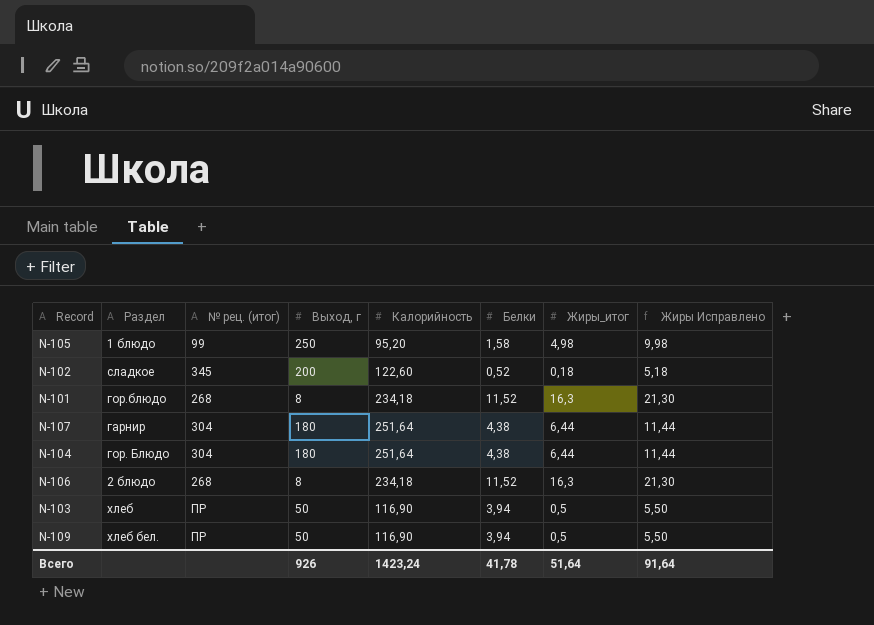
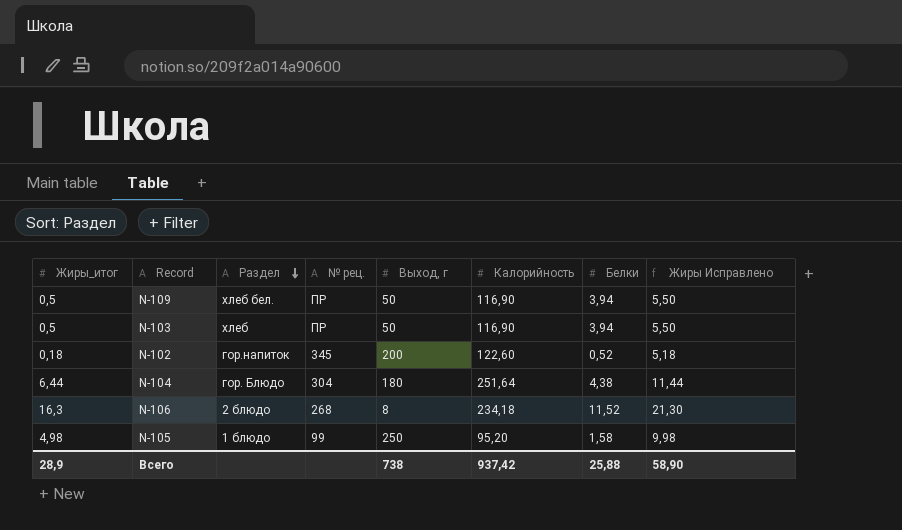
row order: none -> Раздел descending
column Жиры_итог | position: 7 -> 1
column name: № рец. (итог) -> № рец.
row N-101: гор.блюдо | 268 | 8 | 234,18 | 11,52 | 16,3 | 21,30 -> none
row N-107: гарнир | 304 | 180 | 251,64 | 4,38 | 6,44 | 11,44 -> none
N-102 | Раздел: сладкое -> гор.напиток
Всего | Жиры_итог: 51,64 -> 28,9
Всего | Выход, г: 926 -> 738
Всего | Калорийность: 1423,24 -> 937,42
Всего | Белки: 41,78 -> 25,88
Всего | Жиры Исправлено: 91,64 -> 58,90

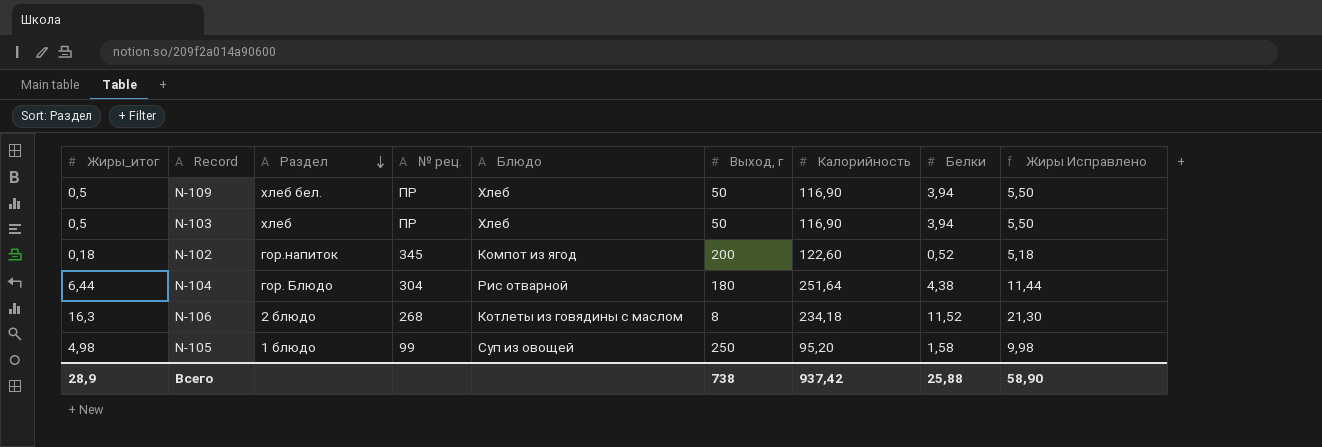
column Блюдо | position: none -> 5

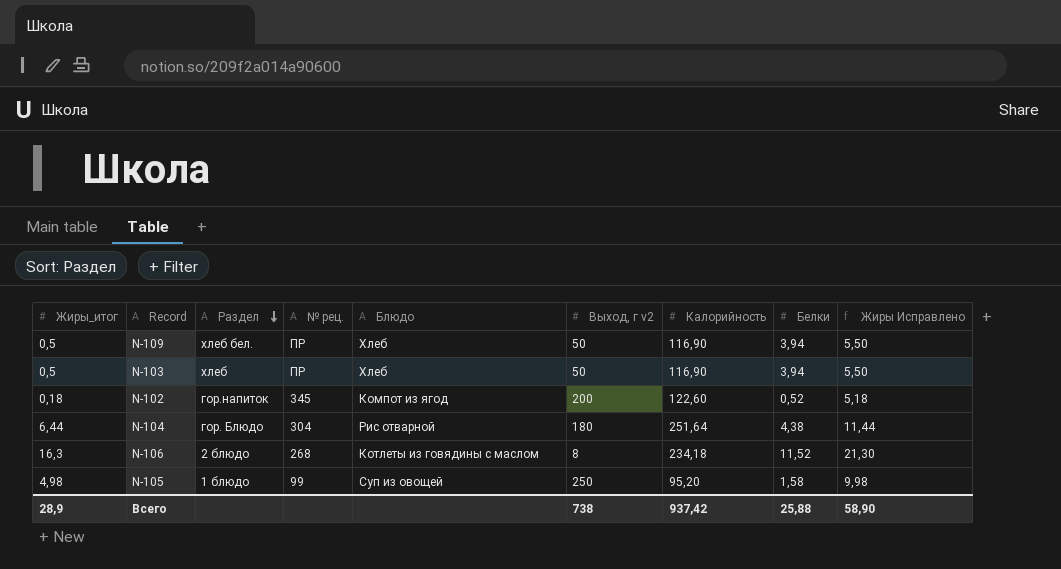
column name: Выход, г -> Выход, г v2

